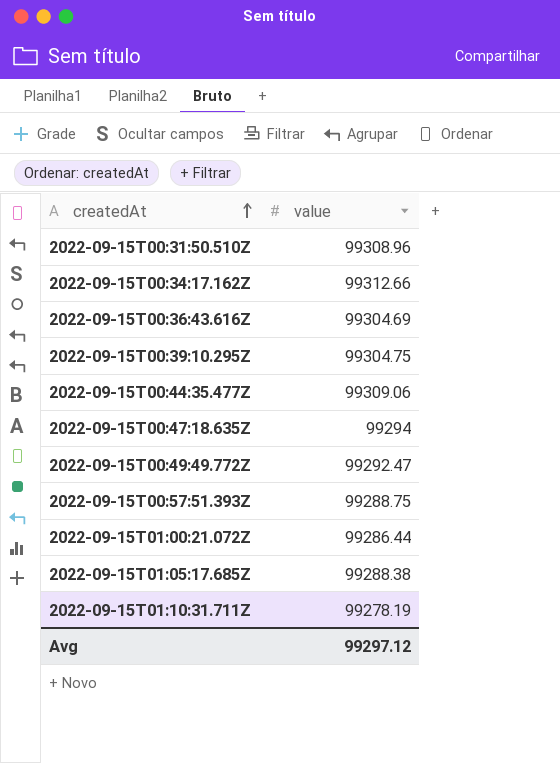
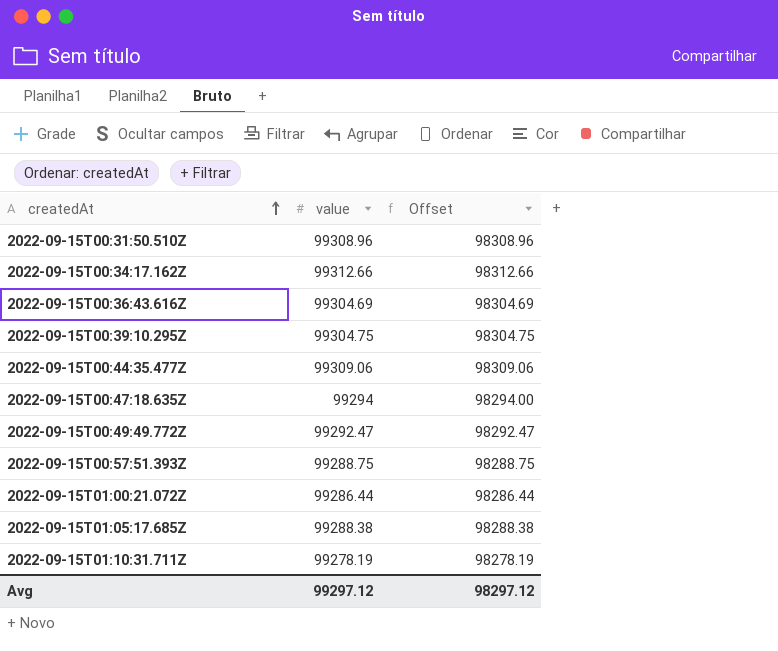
column Offset | formula: none -> [value] - 1000

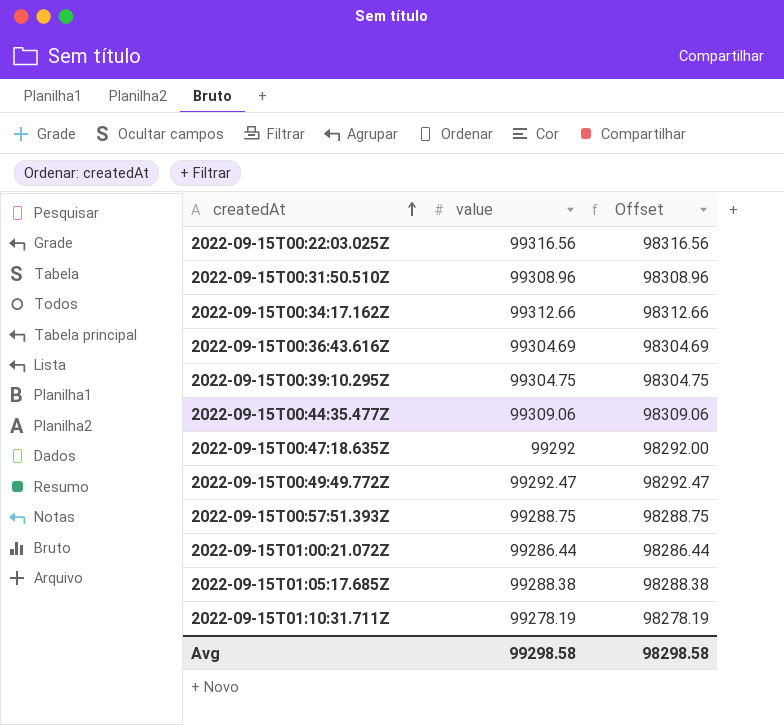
row 2022-09-15T00:22:03.025Z: none -> 99316.56 | 98316.56
2022-09-15T00:47:18.635Z | value: 99294 -> 99292
2022-09-15T00:47:18.635Z | Offset: 98294.00 -> 98292.00
Avg | value: 99297.12 -> 99298.58
Avg | Offset: 98297.12 -> 98298.58

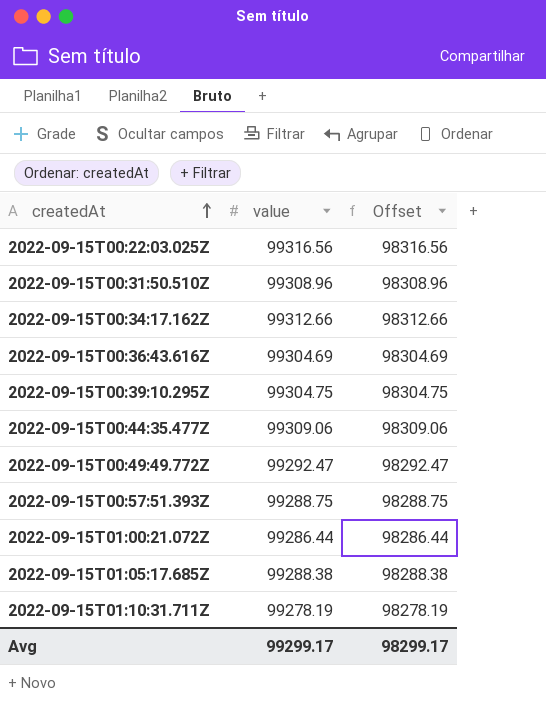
row 2022-09-15T00:47:18.635Z: 99292 | 98292.00 -> none
Avg | value: 99298.58 -> 99299.17
Avg | Offset: 98298.58 -> 98299.17

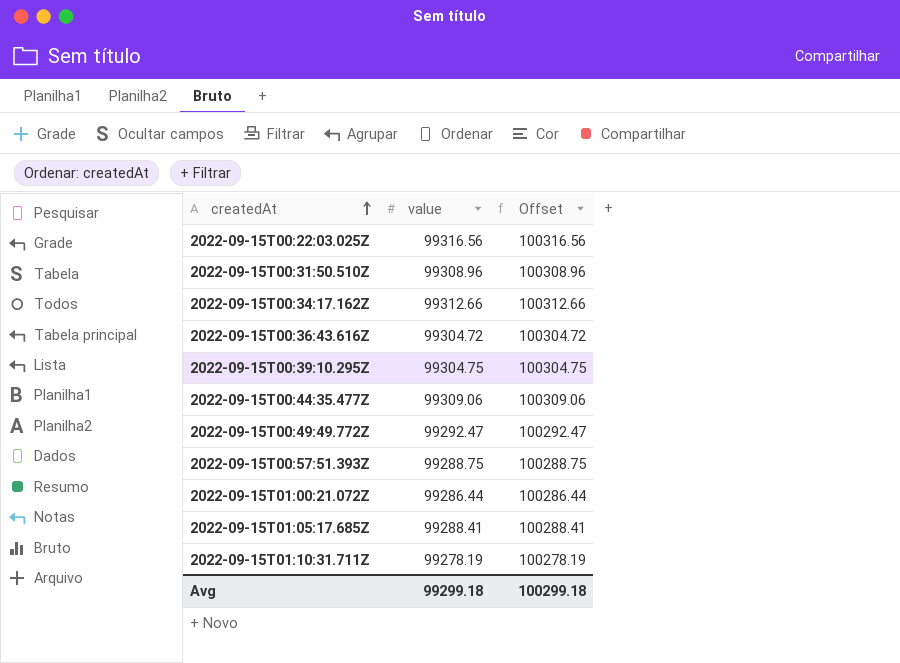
column Offset | formula: [value] - 1000 -> [value] + 1000
2022-09-15T00:36:43.616Z | value: 99304.69 -> 99304.72
2022-09-15T01:05:17.685Z | value: 99288.38 -> 99288.41
Avg | value: 99299.17 -> 99299.18
Avg | Offset: 98299.17 -> 100299.18

